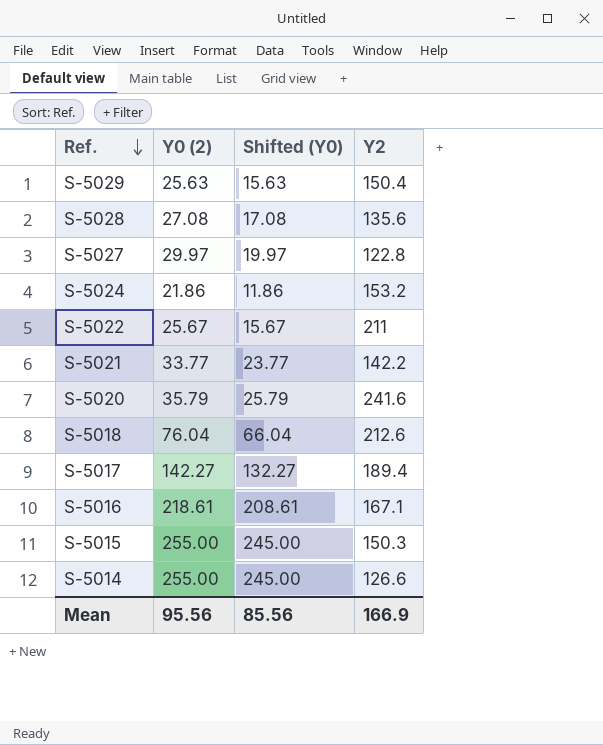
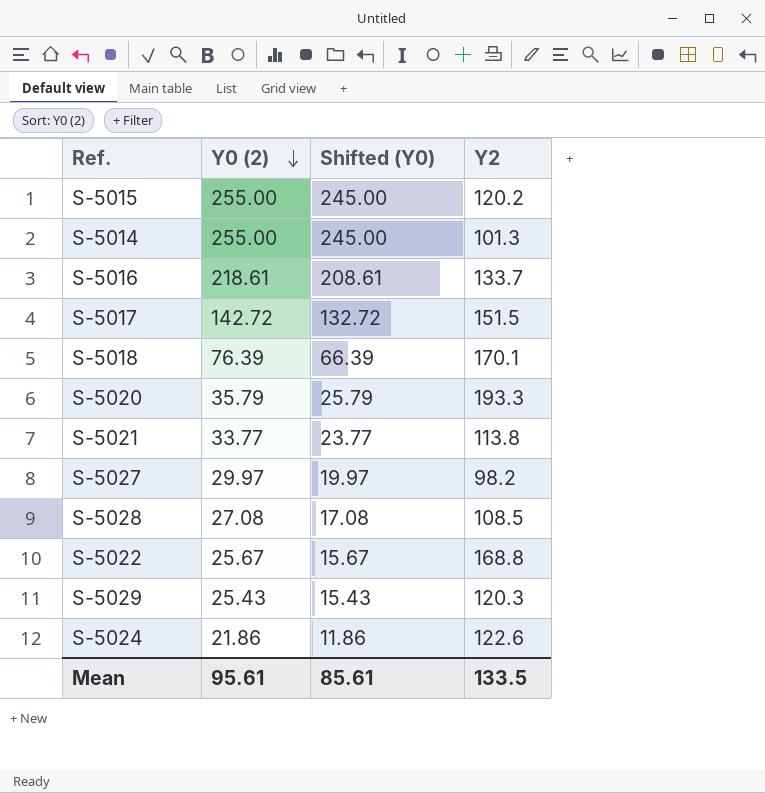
row order: Ref. descending -> Y0 (2) descending
S-5015 | Y2: 150.3 -> 120.2
S-5014 | Y2: 126.6 -> 101.3
S-5016 | Y2: 167.1 -> 133.7
S-5017 | Y0 (2): 142.27 -> 142.72
S-5017 | Shifted (Y0): 132.27 -> 132.72
S-5017 | Y2: 189.4 -> 151.5
S-5018 | Y0 (2): 76.04 -> 76.39
S-5018 | Shifted (Y0): 66.04 -> 66.39
S-5018 | Y2: 212.6 -> 170.1
S-5020 | Y2: 241.6 -> 193.3
S-5021 | Y2: 142.2 -> 113.8
S-5027 | Y2: 122.8 -> 98.2
S-5028 | Y2: 135.6 -> 108.5
S-5022 | Y2: 211 -> 168.8
S-5029 | Y0 (2): 25.63 -> 25.43
S-5029 | Shifted (Y0): 15.63 -> 15.43
S-5029 | Y2: 150.4 -> 120.3
S-5024 | Y2: 153.2 -> 122.6
Mean | Y0 (2): 95.56 -> 95.61
Mean | Shifted (Y0): 85.56 -> 85.61
Mean | Y2: 166.9 -> 133.5

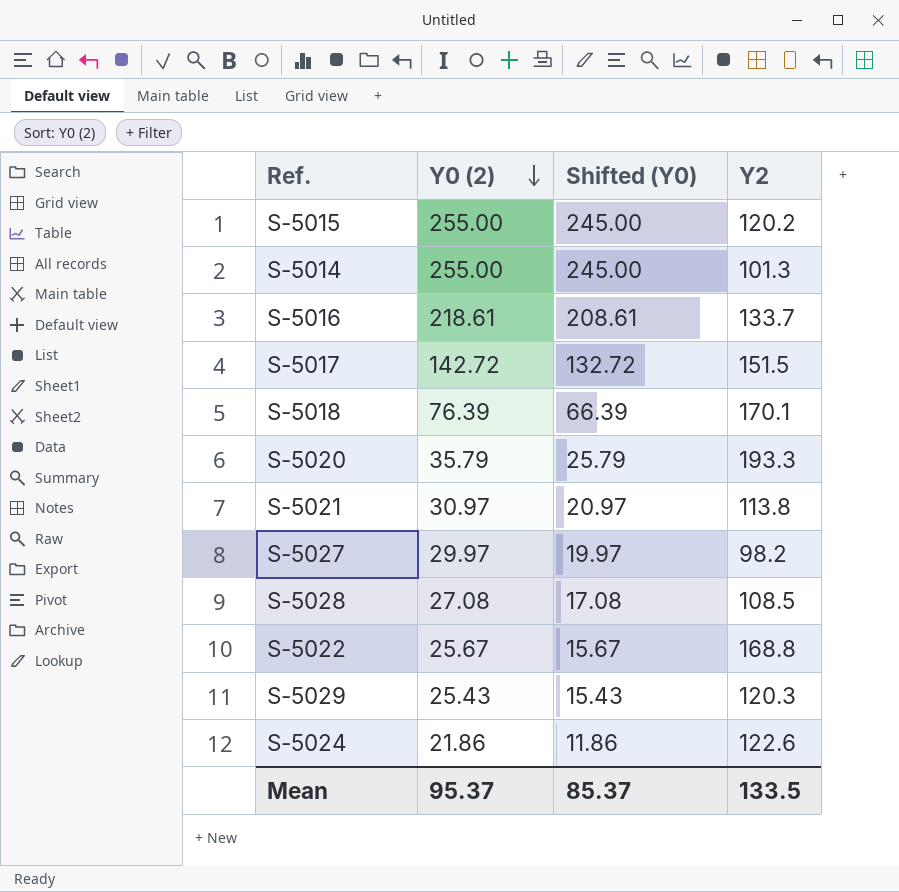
S-5021 | Y0 (2): 33.77 -> 30.97
S-5021 | Shifted (Y0): 23.77 -> 20.97
Mean | Y0 (2): 95.61 -> 95.37
Mean | Shifted (Y0): 85.61 -> 85.37

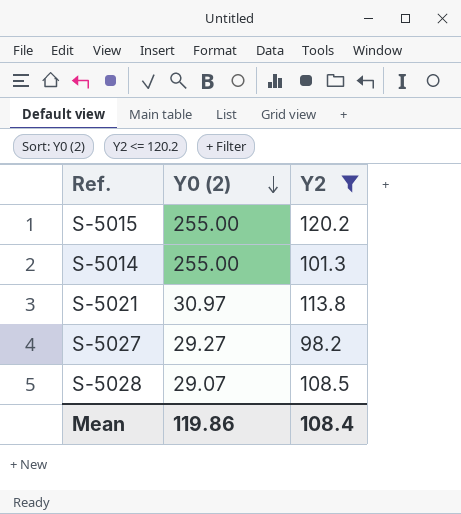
filter: none -> Y2 <= 120.2
column Shifted (Y0) | formula: [Y0 (2)] - 10 -> none
S-5027 | Y0 (2): 29.97 -> 29.27
S-5028 | Y0 (2): 27.08 -> 29.07
Mean | Y0 (2): 95.37 -> 119.86
Mean | Y2: 133.5 -> 108.4

